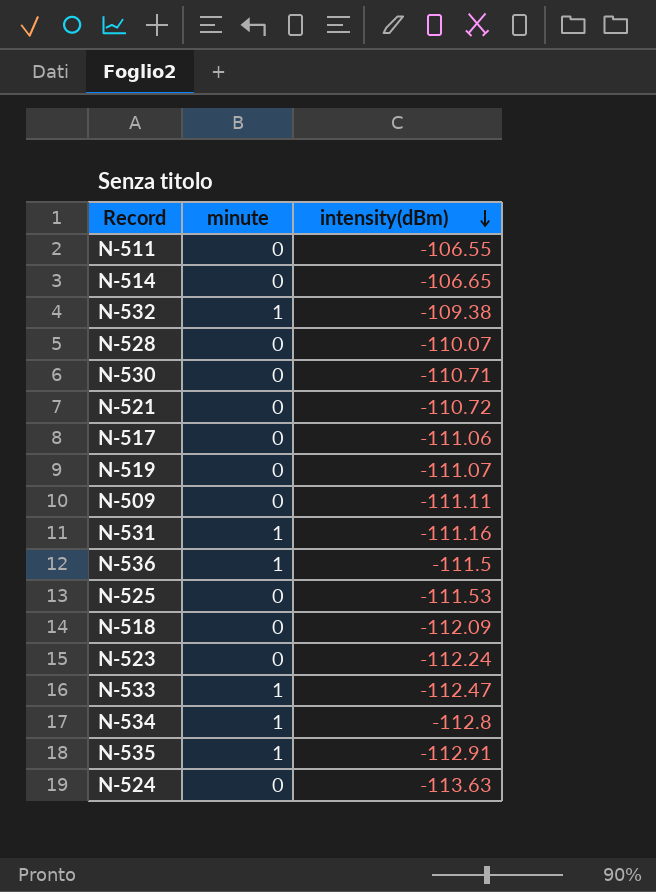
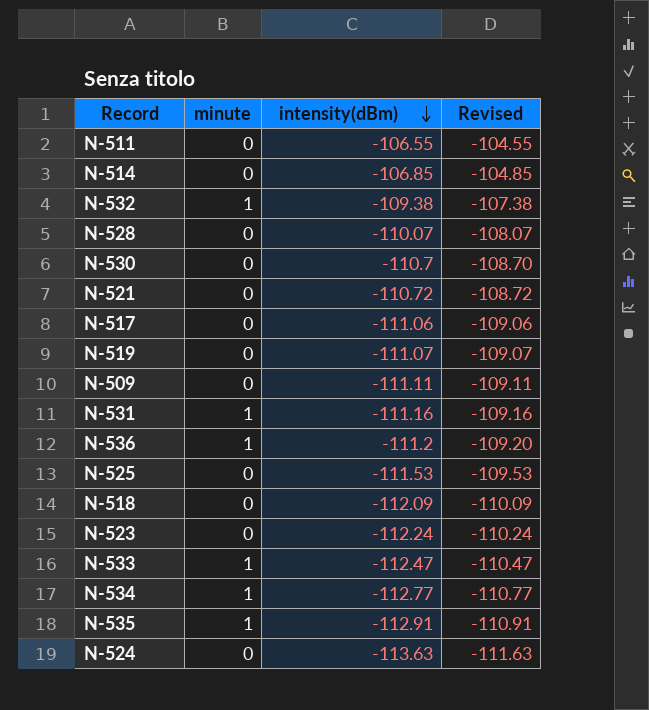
column Revised | formula: none -> [intensity(dBm)] + 2
N-514 | intensity(dBm): -106.65 -> -106.85
N-530 | intensity(dBm): -110.71 -> -110.7
N-536 | intensity(dBm): -111.5 -> -111.2
N-534 | intensity(dBm): -112.8 -> -112.77

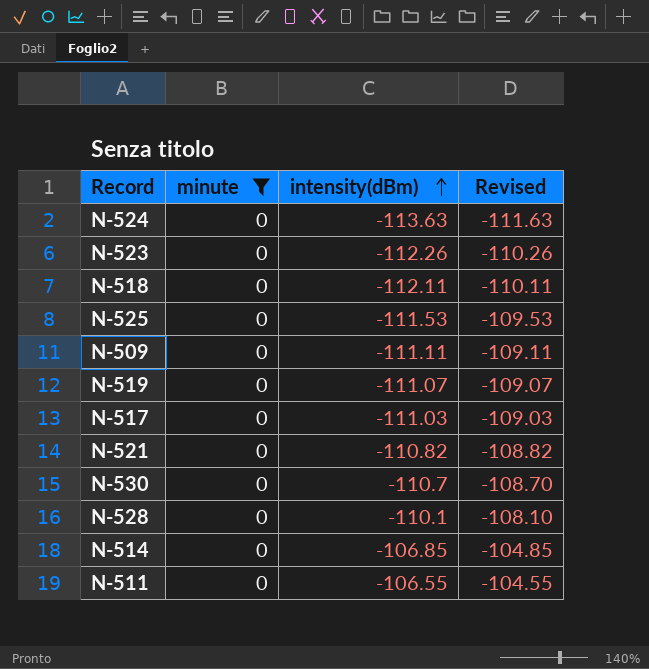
filter: none -> minute = 0
row order: intensity(dBm) descending -> intensity(dBm) ascending
N-523 | intensity(dBm): -112.24 -> -112.26
N-523 | Revised: -110.24 -> -110.26
N-518 | intensity(dBm): -112.09 -> -112.11
N-518 | Revised: -110.09 -> -110.11
N-517 | intensity(dBm): -111.06 -> -111.03
N-517 | Revised: -109.06 -> -109.03
N-521 | intensity(dBm): -110.72 -> -110.82
N-521 | Revised: -108.72 -> -108.82
N-528 | intensity(dBm): -110.07 -> -110.1
N-528 | Revised: -108.07 -> -108.10

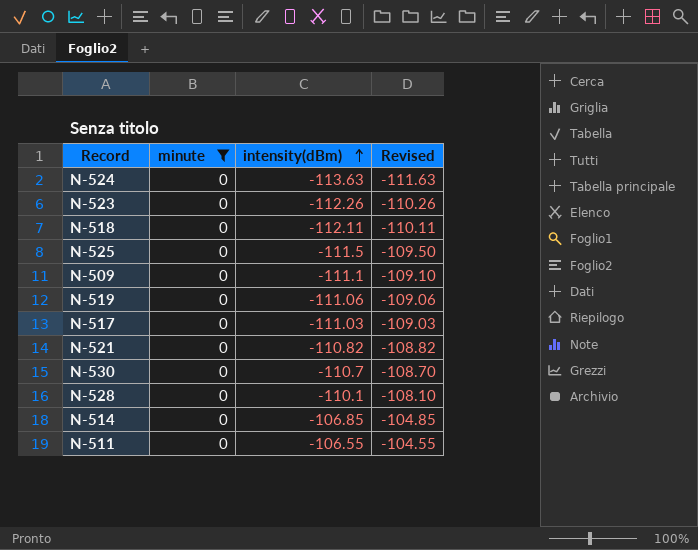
N-525 | intensity(dBm): -111.53 -> -111.5
N-525 | Revised: -109.53 -> -109.50
N-509 | intensity(dBm): -111.11 -> -111.1
N-509 | Revised: -109.11 -> -109.10
N-519 | intensity(dBm): -111.07 -> -111.06
N-519 | Revised: -109.07 -> -109.06

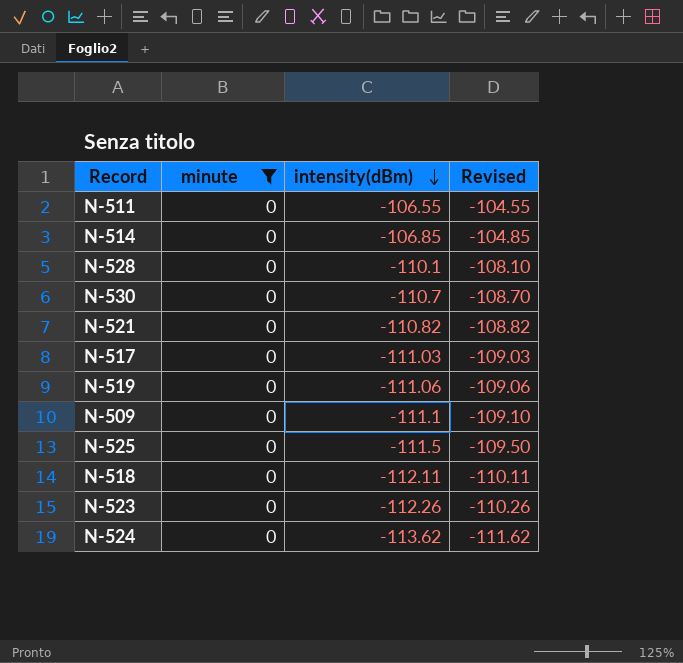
row order: intensity(dBm) ascending -> intensity(dBm) descending
N-524 | intensity(dBm): -113.63 -> -113.62
N-524 | Revised: -111.63 -> -111.62

